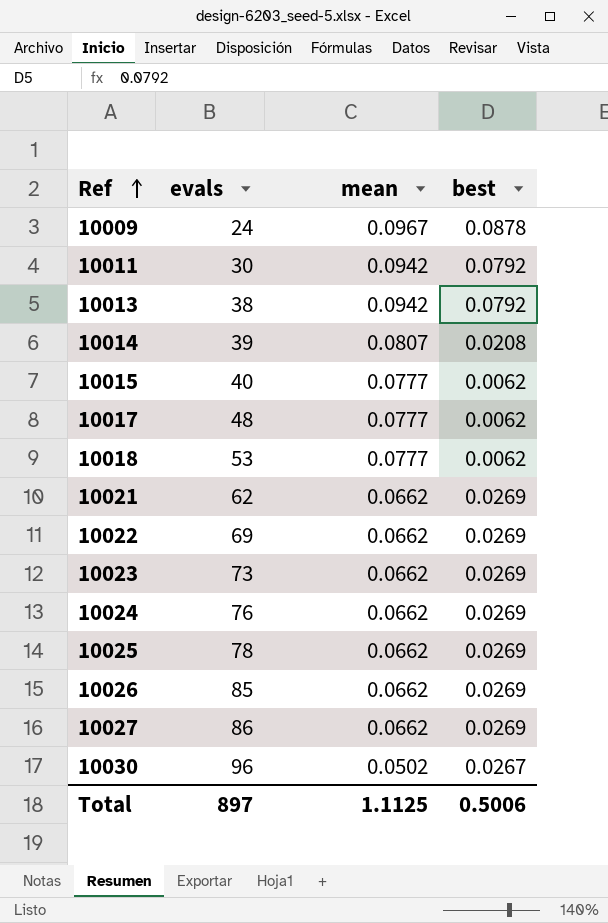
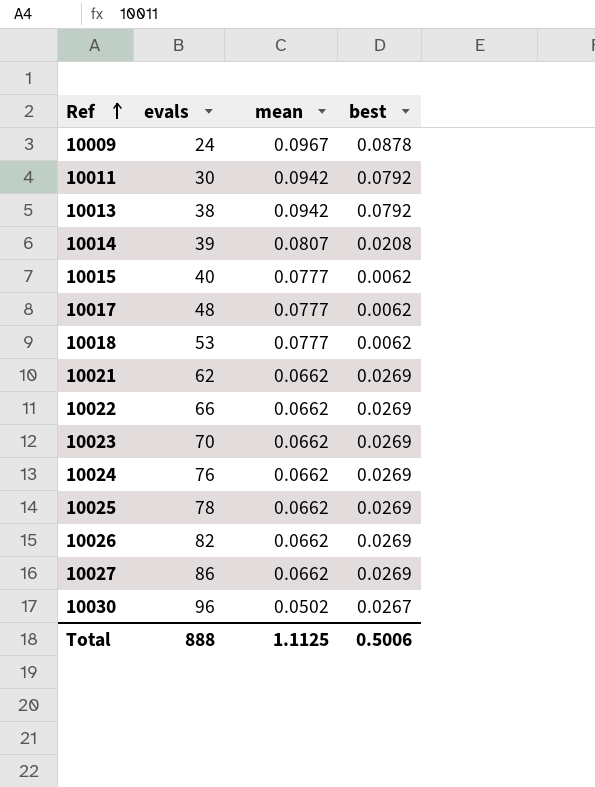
10022 | evals: 69 -> 66
10023 | evals: 73 -> 70
10026 | evals: 85 -> 82
Total | evals: 897 -> 888

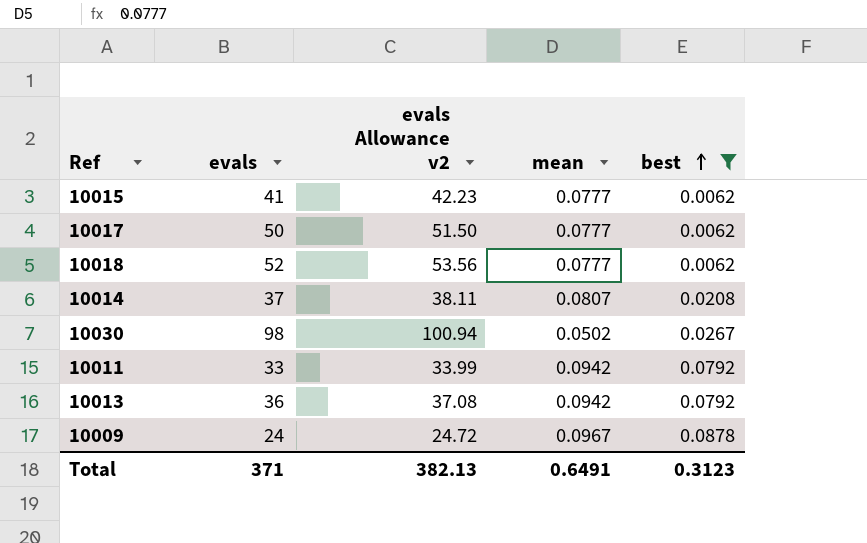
filter: none -> best != 0.0269
row order: Ref ascending -> best ascending
column evals Allowance v2 | formula: none -> [evals] * 1.03
10015 | evals: 40 -> 41
10017 | evals: 48 -> 50
10018 | evals: 53 -> 52
10014 | evals: 39 -> 37
10030 | evals: 96 -> 98
10011 | evals: 30 -> 33
10013 | evals: 38 -> 36
Total | evals: 888 -> 371
Total | mean: 1.1125 -> 0.6491
Total | best: 0.5006 -> 0.3123

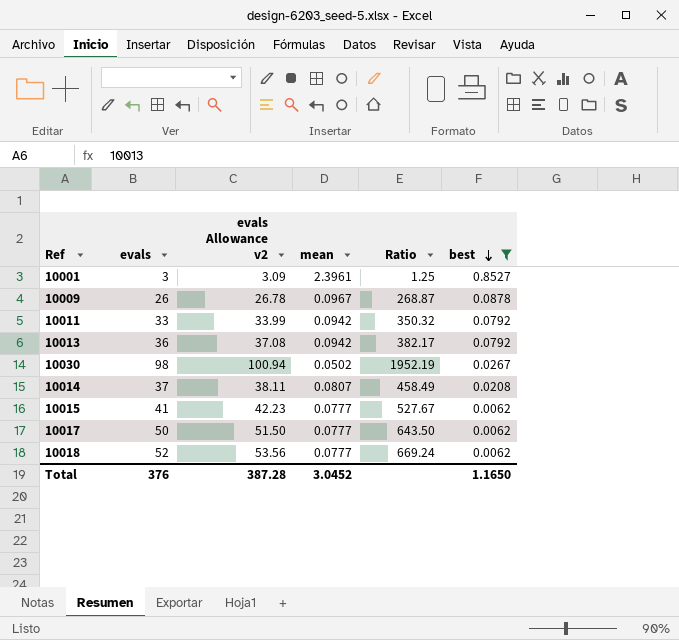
row order: best ascending -> best descending
column Ratio | formula: none -> [evals] / [mean]
row 10001: none -> 3 | 3.09 | 2.3961 | 1.25 | 0.8527
10009 | evals: 24 -> 26
10009 | evals Allowance v2: 24.72 -> 26.78
Total | evals: 371 -> 376
Total | evals Allowance v2: 382.13 -> 387.28
Total | mean: 0.6491 -> 3.0452
Total | best: 0.3123 -> 1.1650

